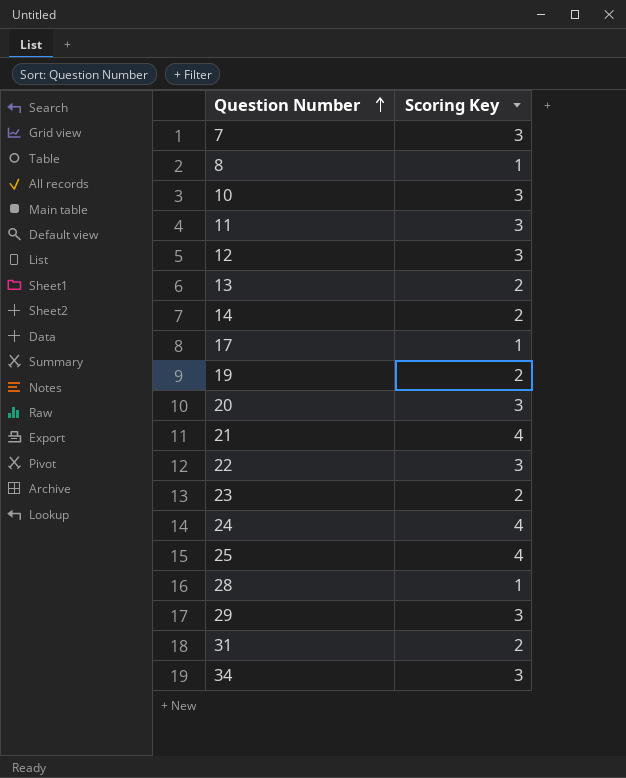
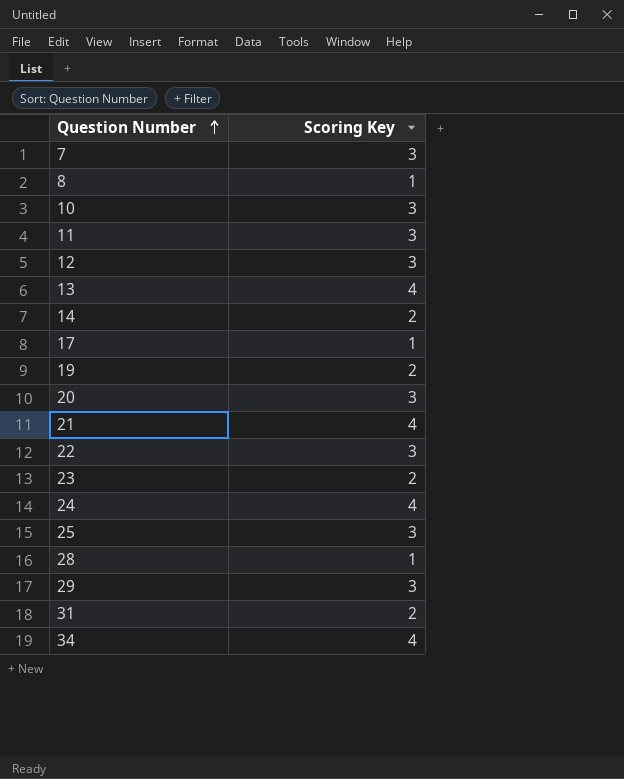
13 | Scoring Key: 2 -> 4
25 | Scoring Key: 4 -> 3
34 | Scoring Key: 3 -> 4

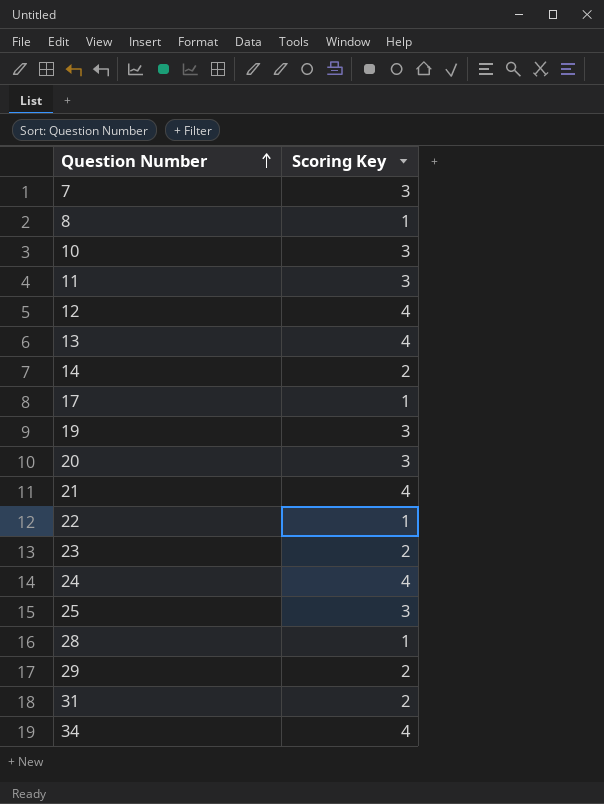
12 | Scoring Key: 3 -> 4
19 | Scoring Key: 2 -> 3
22 | Scoring Key: 3 -> 1
29 | Scoring Key: 3 -> 2

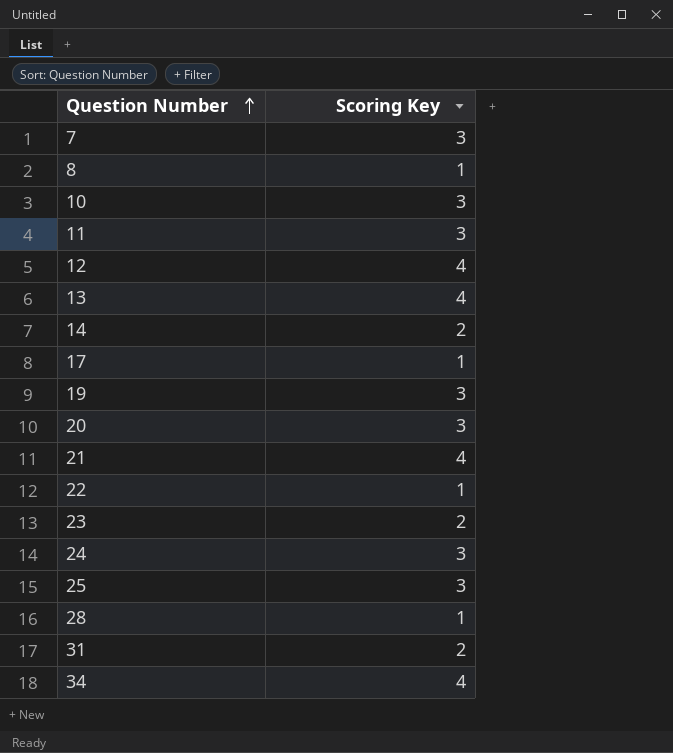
row 29: 2 -> none
24 | Scoring Key: 4 -> 3

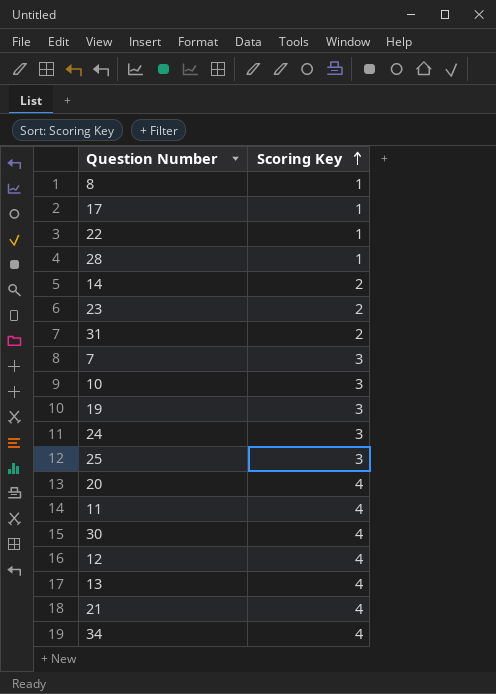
row order: Question Number ascending -> Scoring Key ascending
20 | Scoring Key: 3 -> 4
11 | Scoring Key: 3 -> 4
row 30: none -> 4

